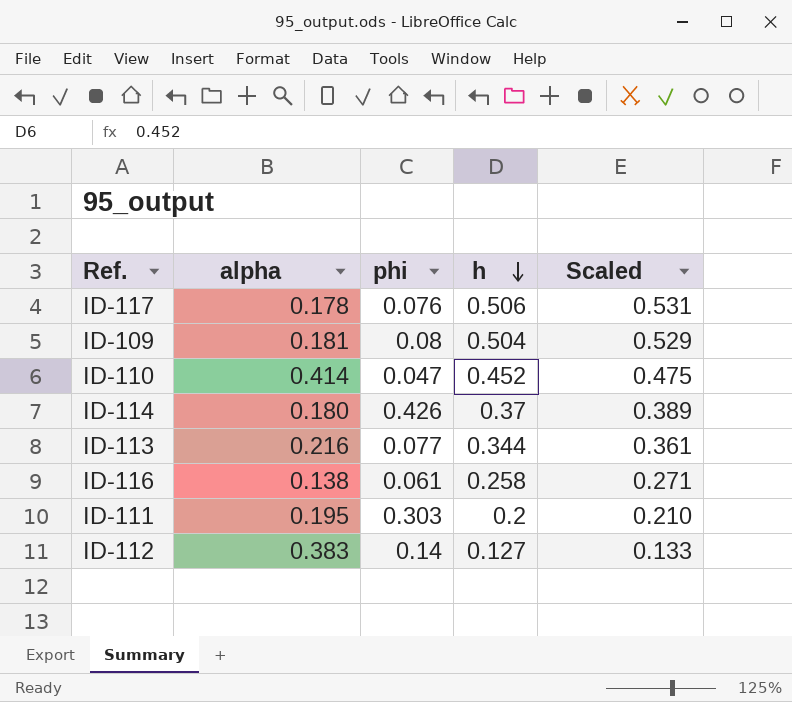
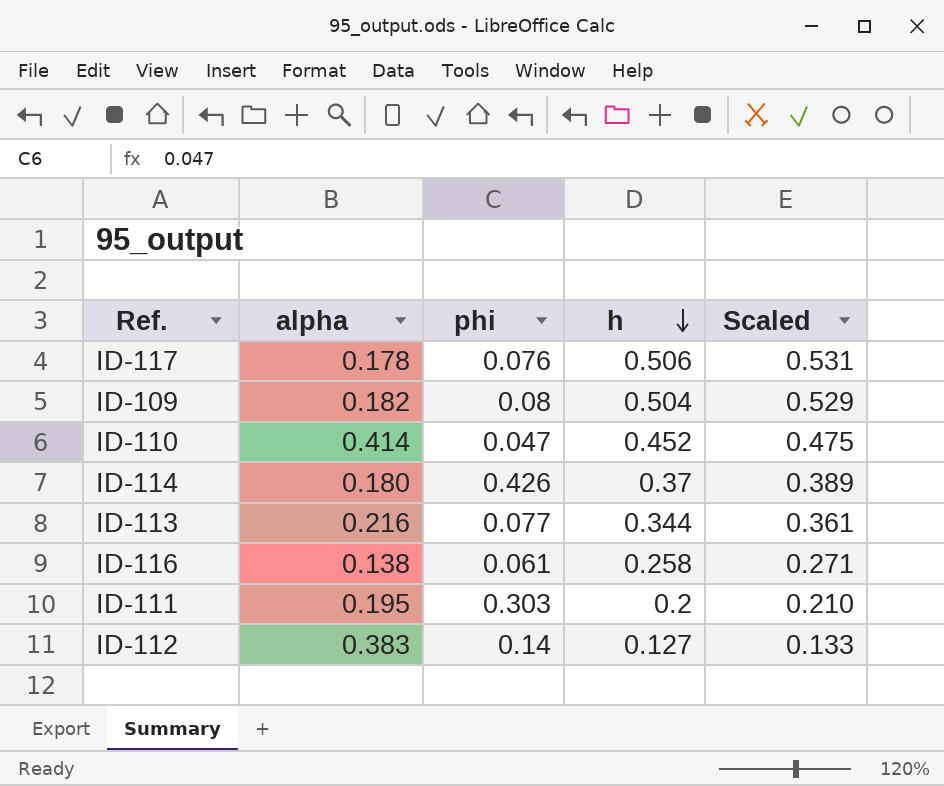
ID-109 | alpha: 0.181 -> 0.182

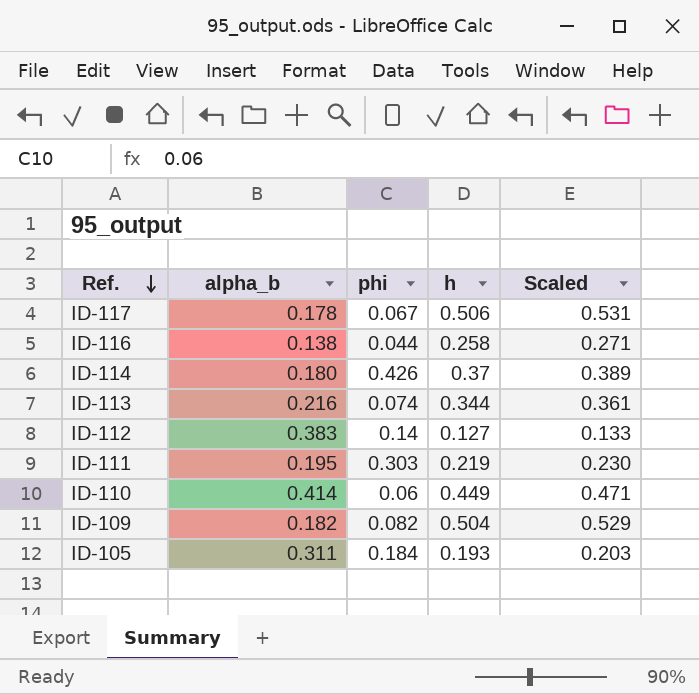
row order: h descending -> Ref. descending
column name: alpha -> alpha_b
ID-117 | phi: 0.076 -> 0.067
ID-116 | phi: 0.061 -> 0.044
ID-113 | phi: 0.077 -> 0.074
ID-111 | h: 0.2 -> 0.219
ID-111 | Scaled: 0.210 -> 0.230
ID-110 | phi: 0.047 -> 0.06
ID-110 | h: 0.452 -> 0.449
ID-110 | Scaled: 0.475 -> 0.471
ID-109 | phi: 0.08 -> 0.082
row ID-105: none -> 0.311 | 0.184 | 0.193 | 0.203

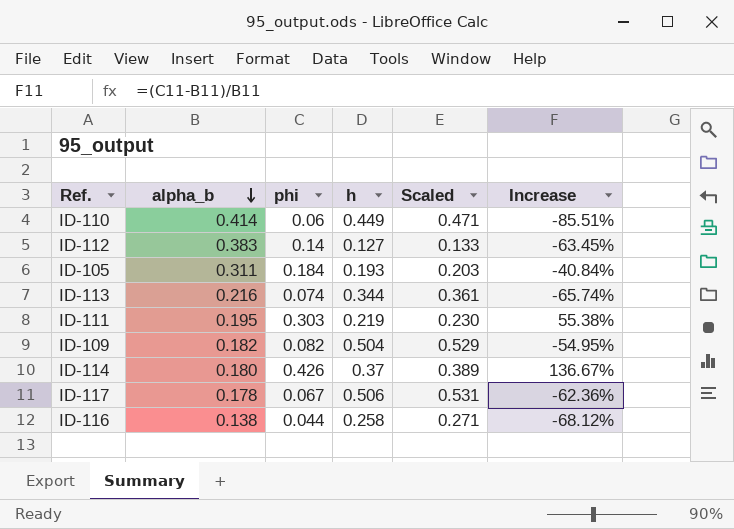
row order: Ref. descending -> alpha_b descending
column Increase | formula: none -> ([phi] - [alpha_b]) / [alpha_b]

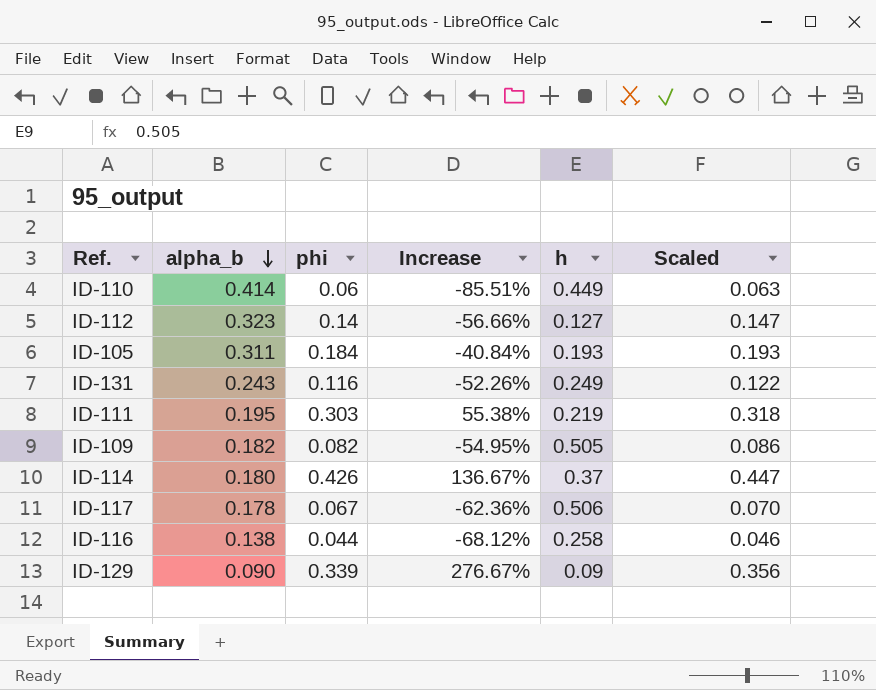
column Increase | position: 6 -> 4
column Scaled | formula: [h] * 1.05 -> [phi] * 1.05
row ID-113: 0.216 | 0.074 | 0.344 | 0.361 | -65.74% -> none
ID-112 | alpha_b: 0.383 -> 0.323
ID-112 | Increase: -63.45% -> -56.66%
row ID-131: none -> 0.243 | 0.116 | -52.26% | 0.249 | 0.122
ID-109 | h: 0.504 -> 0.505
row ID-129: none -> 0.090 | 0.339 | 276.67% | 0.09 | 0.356

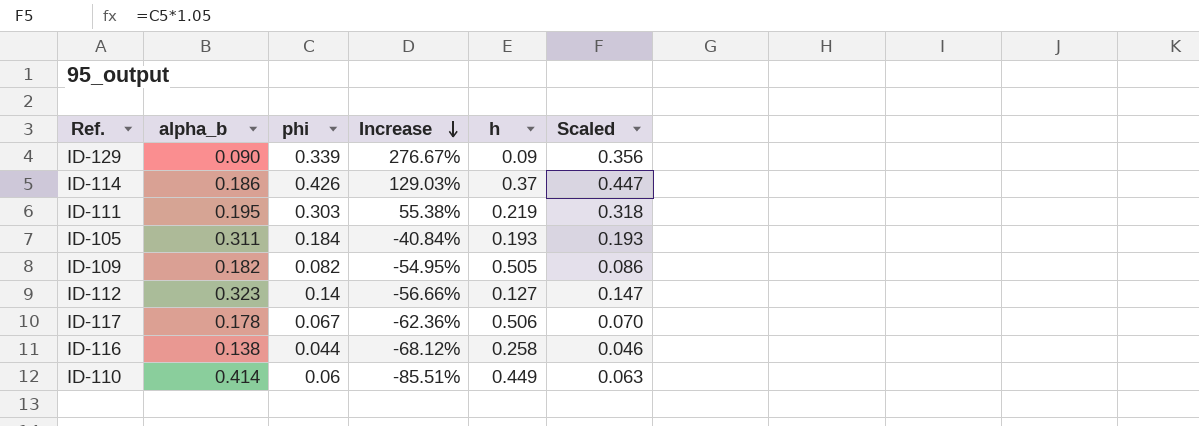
row order: alpha_b descending -> Increase descending
row ID-131: 0.243 | 0.116 | -52.26% | 0.249 | 0.122 -> none
ID-114 | alpha_b: 0.180 -> 0.186
ID-114 | Increase: 136.67% -> 129.03%

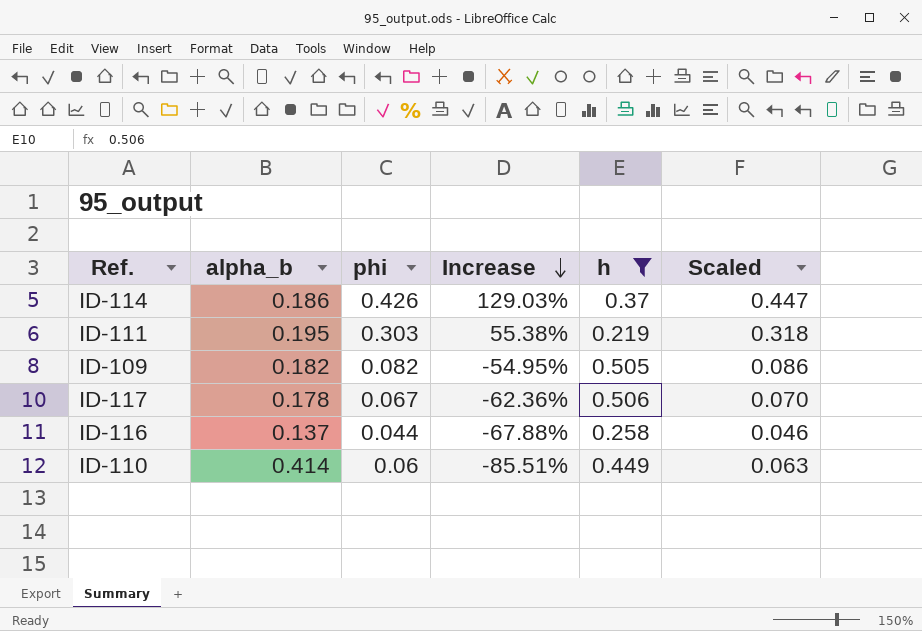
filter: none -> h >= 0.219
ID-116 | alpha_b: 0.138 -> 0.137
ID-116 | Increase: -68.12% -> -67.88%

